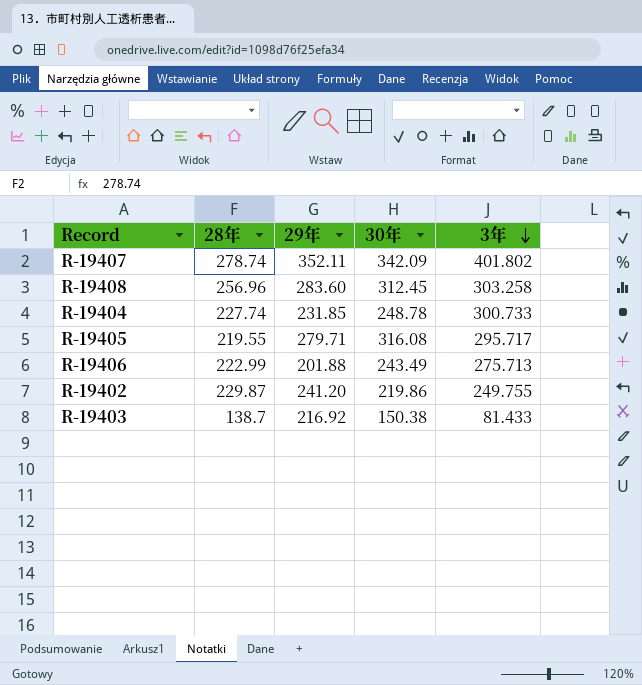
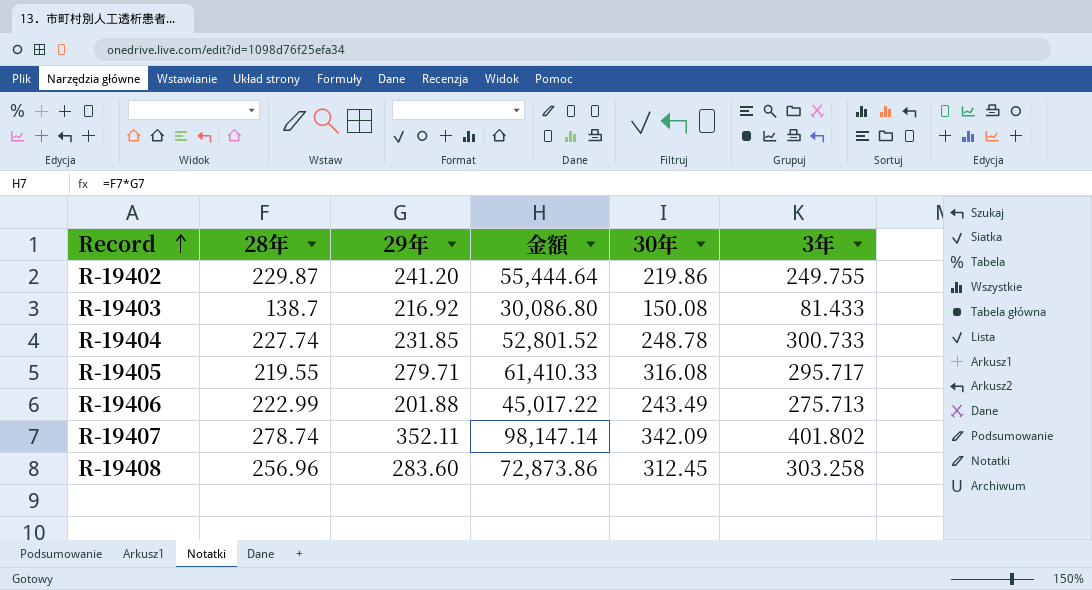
row order: 3年 descending -> Record ascending
column 金額 | formula: none -> [28年] * [29年]
R-19403 | 30年: 150.38 -> 150.08

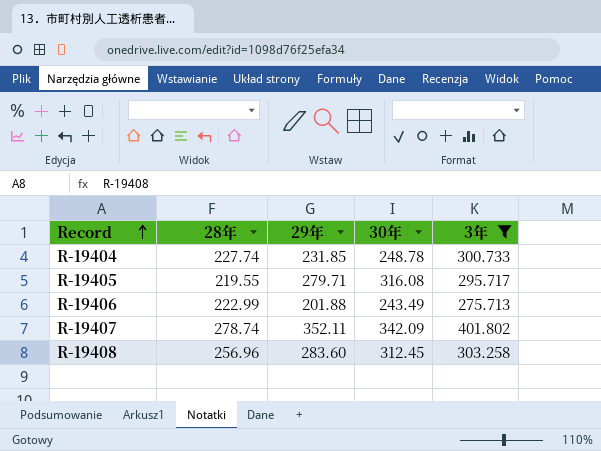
filter: none -> 3年 >= 275.713
column 金額 | formula: [28年] * [29年] -> none

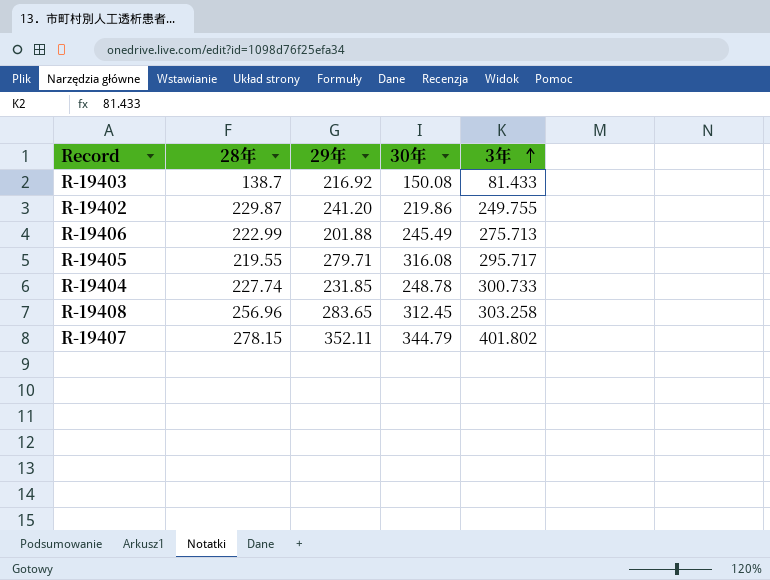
filter: 3年 >= 275.713 -> none
row order: Record ascending -> 3年 ascending
R-19406 | 30年: 243.49 -> 245.49
R-19408 | 29年: 283.60 -> 283.65
R-19407 | 28年: 278.74 -> 278.15
R-19407 | 30年: 342.09 -> 344.79

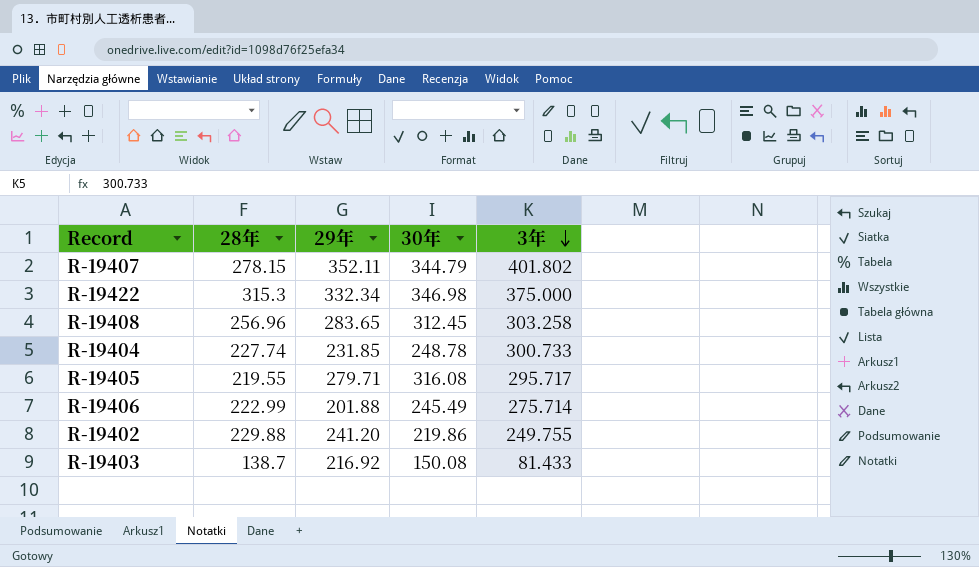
row order: 3年 ascending -> 3年 descending
row R-19422: none -> 315.3 | 332.34 | 346.98 | 375.000
R-19406 | 3年: 275.713 -> 275.714
R-19402 | 28年: 229.87 -> 229.88

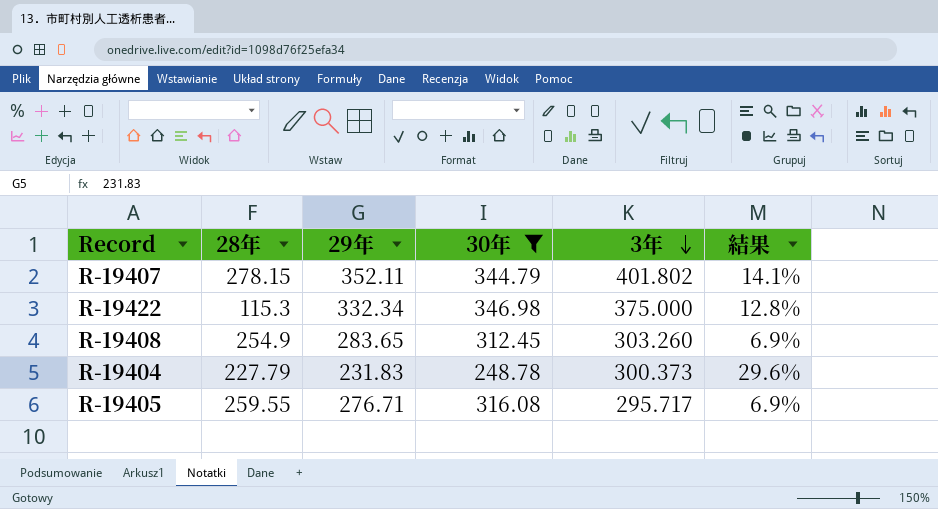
filter: none -> 30年 >= 248.78
column 結果 | formula: none -> ([3年] - [29年]) / [29年]
R-19422 | 28年: 315.3 -> 115.3
R-19408 | 28年: 256.96 -> 254.9
R-19408 | 3年: 303.258 -> 303.260
R-19404 | 28年: 227.74 -> 227.79
R-19404 | 29年: 231.85 -> 231.83
R-19404 | 3年: 300.733 -> 300.373
R-19405 | 28年: 219.55 -> 259.55
R-19405 | 29年: 279.71 -> 276.71

